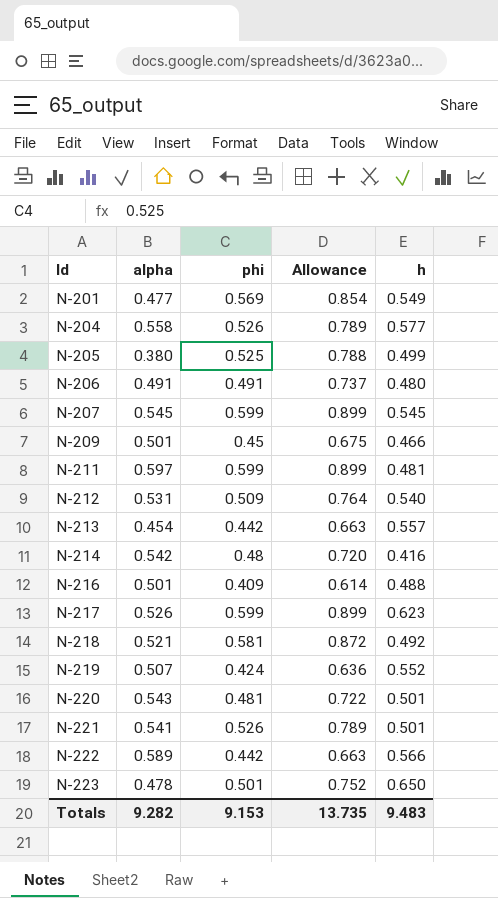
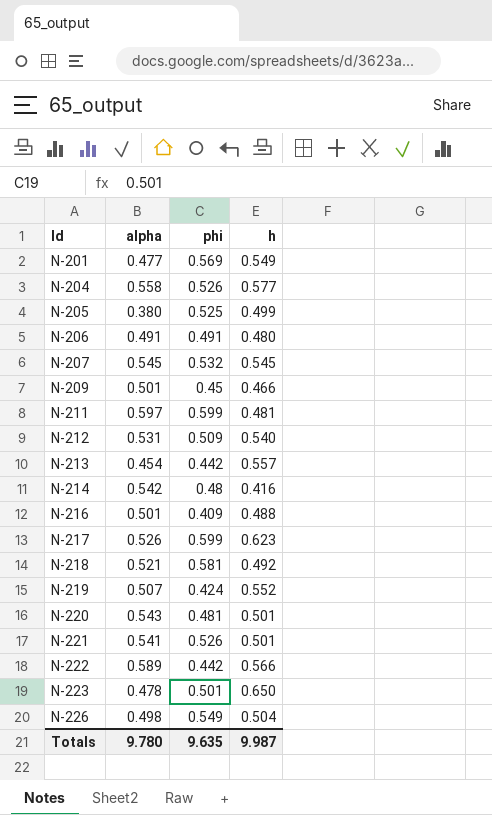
column Allowance | formula: [phi] * 1.5 -> none
N-207 | phi: 0.599 -> 0.532
row N-226: none -> 0.498 | 0.549 | 0.504
Totals | alpha: 9.282 -> 9.780
Totals | phi: 9.153 -> 9.635
Totals | h: 9.483 -> 9.987

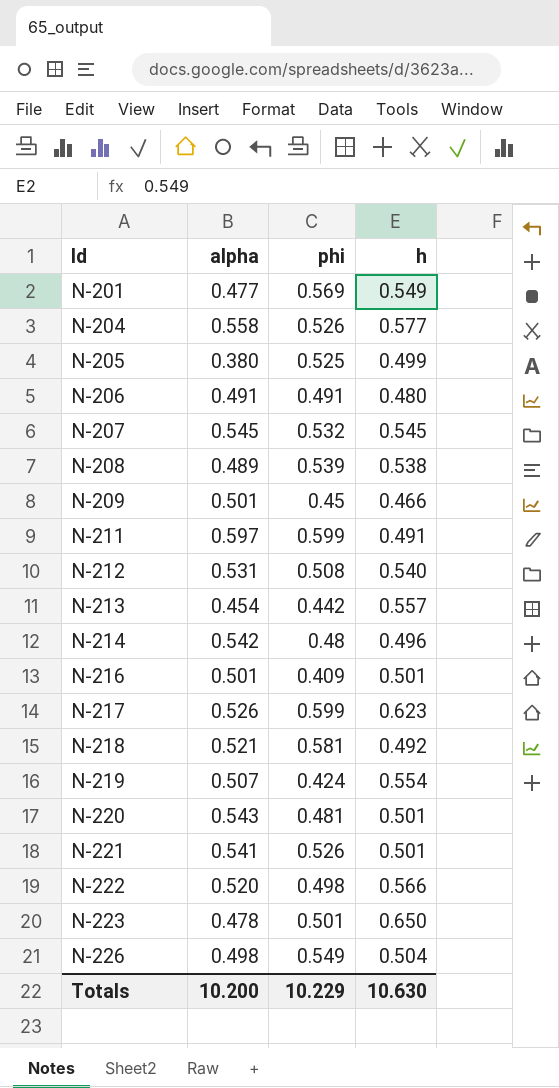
row N-208: none -> 0.489 | 0.539 | 0.538
N-211 | h: 0.481 -> 0.491
N-212 | phi: 0.509 -> 0.508
N-214 | h: 0.416 -> 0.496
N-216 | h: 0.488 -> 0.501
N-219 | h: 0.552 -> 0.554
N-222 | alpha: 0.589 -> 0.520
N-222 | phi: 0.442 -> 0.498
Totals | alpha: 9.780 -> 10.200
Totals | phi: 9.635 -> 10.229
Totals | h: 9.987 -> 10.630

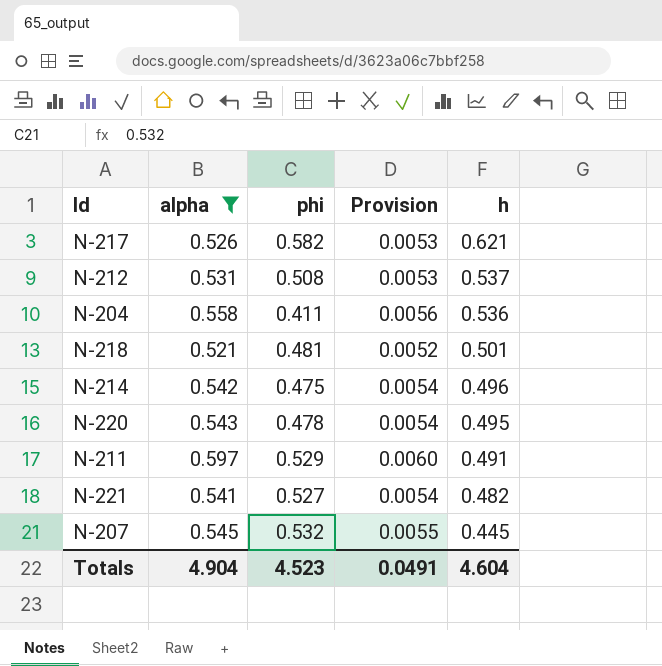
filter: none -> alpha >= 0.521
row order: Id ascending -> h descending
column Provision | formula: none -> [alpha] * 0.01
N-217 | phi: 0.599 -> 0.582
N-217 | h: 0.623 -> 0.621
N-212 | h: 0.540 -> 0.537
N-204 | phi: 0.526 -> 0.411
N-204 | h: 0.577 -> 0.536
N-218 | phi: 0.581 -> 0.481
N-218 | h: 0.492 -> 0.501
N-214 | phi: 0.48 -> 0.475
N-220 | phi: 0.481 -> 0.478
N-220 | h: 0.501 -> 0.495
N-211 | phi: 0.599 -> 0.529
N-221 | phi: 0.526 -> 0.527
N-221 | h: 0.501 -> 0.482
N-207 | h: 0.545 -> 0.445
Totals | alpha: 10.200 -> 4.904
Totals | phi: 10.229 -> 4.523
Totals | h: 10.630 -> 4.604

